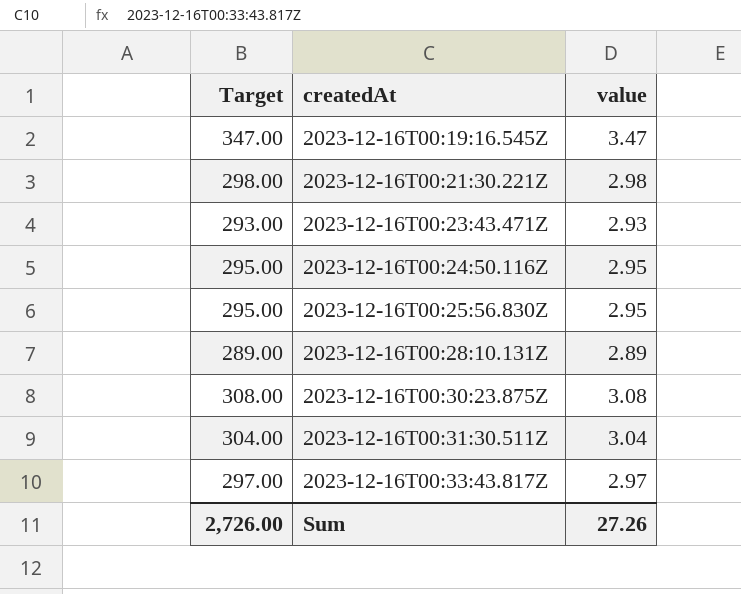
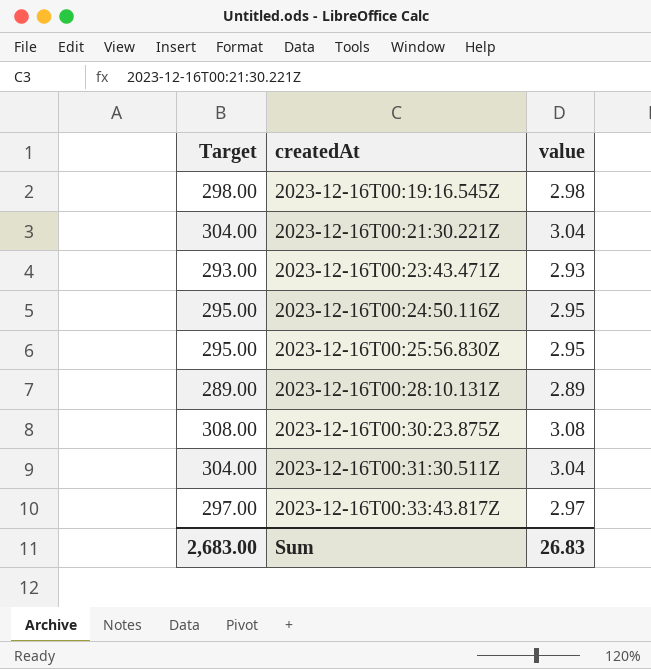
2023-12-16T00:19:16.545Z | Target: 347.00 -> 298.00
2023-12-16T00:19:16.545Z | value: 3.47 -> 2.98
2023-12-16T00:21:30.221Z | Target: 298.00 -> 304.00
2023-12-16T00:21:30.221Z | value: 2.98 -> 3.04
Sum | Target: 2,726.00 -> 2,683.00
Sum | value: 27.26 -> 26.83

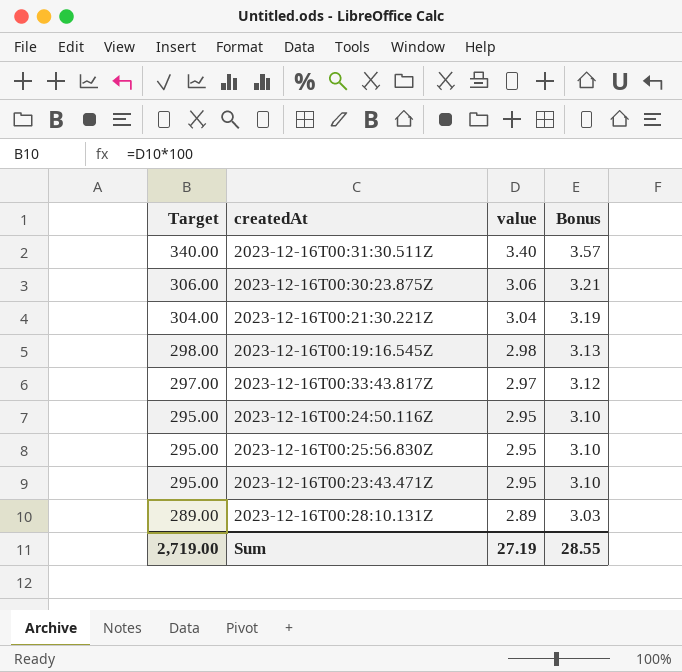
row order: createdAt ascending -> Target descending
column Bonus | formula: none -> [value] * 1.05
2023-12-16T00:31:30.511Z | Target: 304.00 -> 340.00
2023-12-16T00:31:30.511Z | value: 3.04 -> 3.40
2023-12-16T00:30:23.875Z | Target: 308.00 -> 306.00
2023-12-16T00:30:23.875Z | value: 3.08 -> 3.06
2023-12-16T00:23:43.471Z | Target: 293.00 -> 295.00
2023-12-16T00:23:43.471Z | value: 2.93 -> 2.95
Sum | Target: 2,683.00 -> 2,719.00
Sum | value: 26.83 -> 27.19

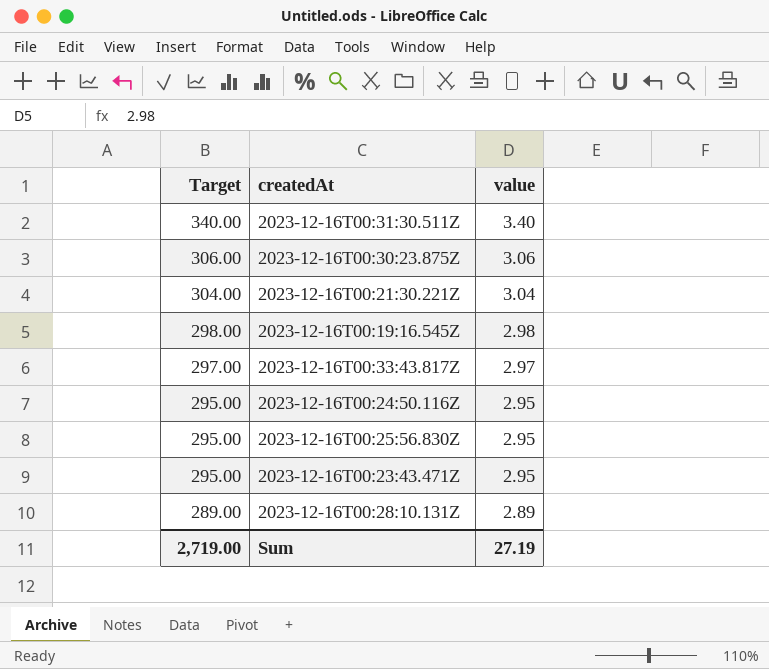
column Bonus | formula: [value] * 1.05 -> none

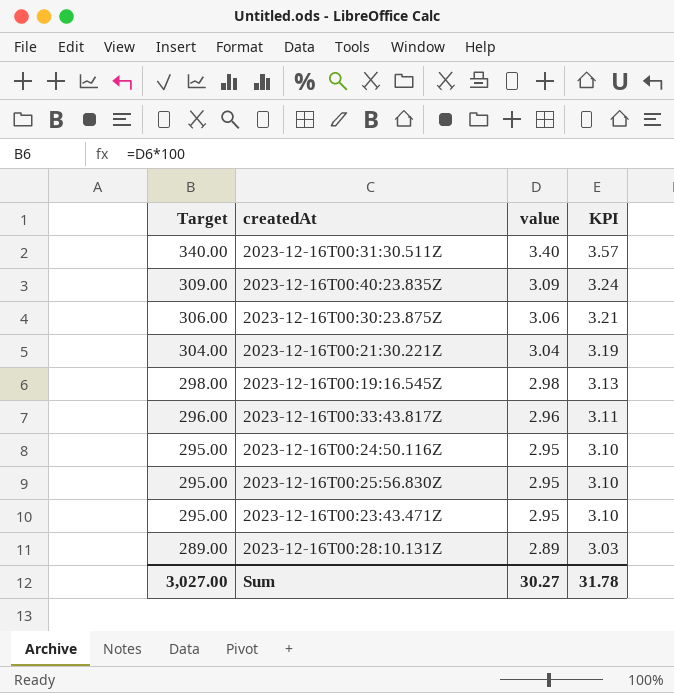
column KPI | formula: none -> [value] * 1.05
row 2023-12-16T00:40:23.835Z: none -> 309.00 | 3.09 | 3.24
2023-12-16T00:33:43.817Z | Target: 297.00 -> 296.00
2023-12-16T00:33:43.817Z | value: 2.97 -> 2.96
Sum | Target: 2,719.00 -> 3,027.00
Sum | value: 27.19 -> 30.27

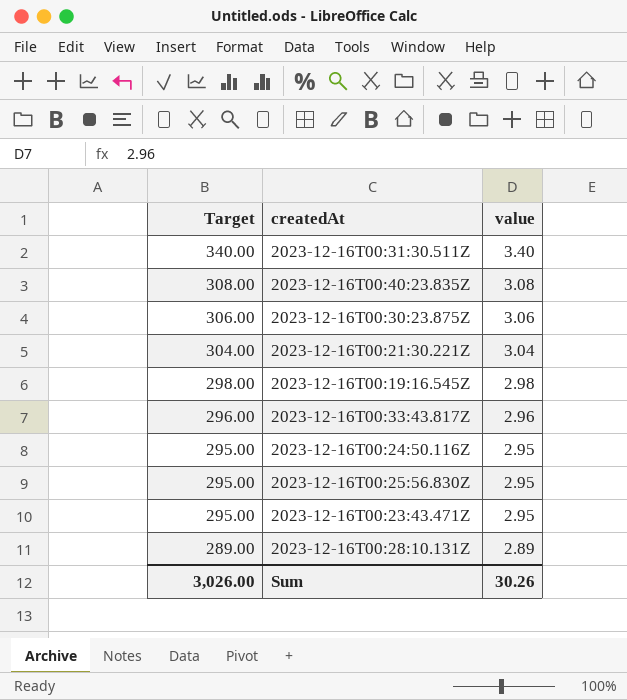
column KPI | formula: [value] * 1.05 -> none
2023-12-16T00:40:23.835Z | Target: 309.00 -> 308.00
2023-12-16T00:40:23.835Z | value: 3.09 -> 3.08
Sum | Target: 3,027.00 -> 3,026.00
Sum | value: 30.27 -> 30.26

